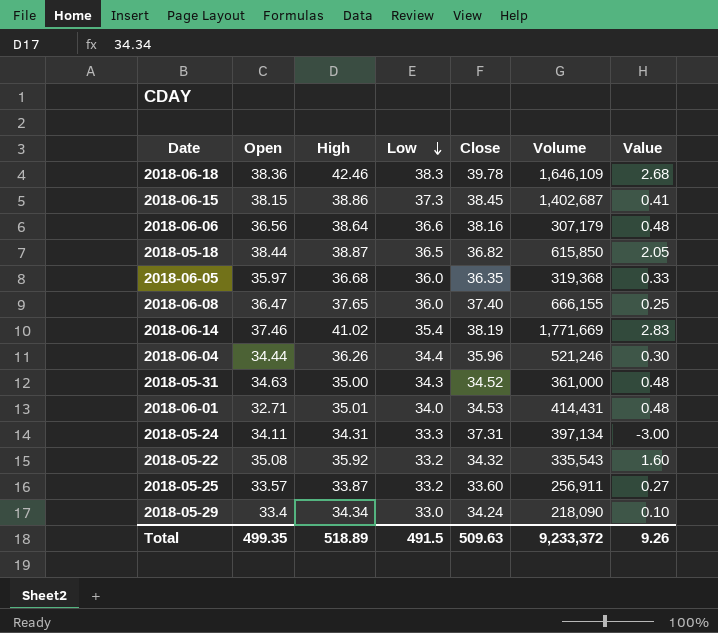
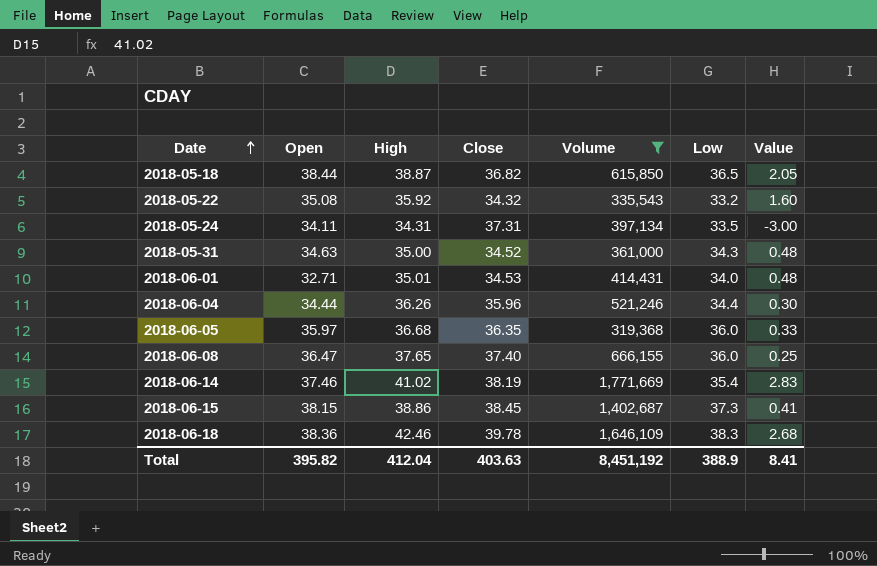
filter: none -> Volume >= 319,368
row order: Low descending -> Date ascending
column Low | position: 4 -> 6
2018-05-24 | Low: 33.3 -> 33.5
Total | Open: 499.35 -> 395.82
Total | High: 518.89 -> 412.04
Total | Close: 509.63 -> 403.63
Total | Volume: 9,233,372 -> 8,451,192
Total | Low: 491.5 -> 388.9
Total | Value: 9.26 -> 8.41

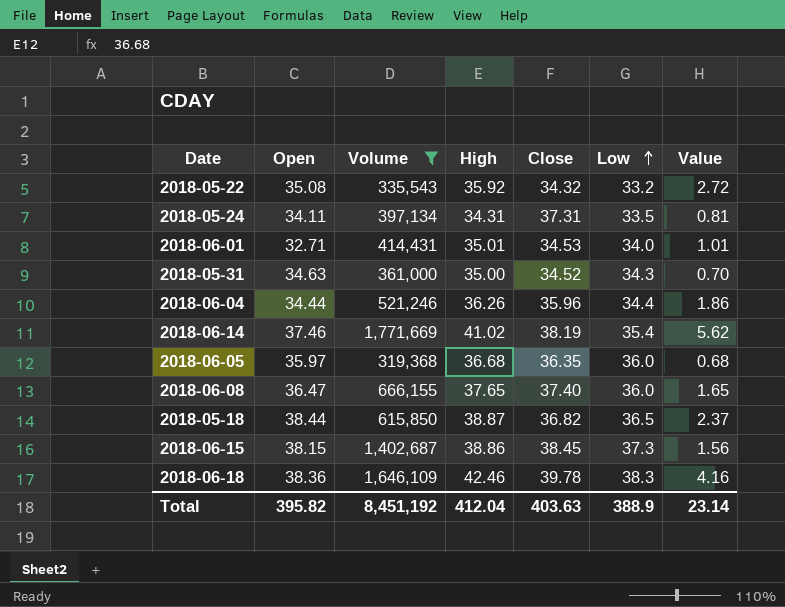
row order: Date ascending -> Low ascending
column Volume | position: 5 -> 3
column Value | formula: [High] - [Close] -> [High] - [Low]
Total | Value: 8.41 -> 23.14

